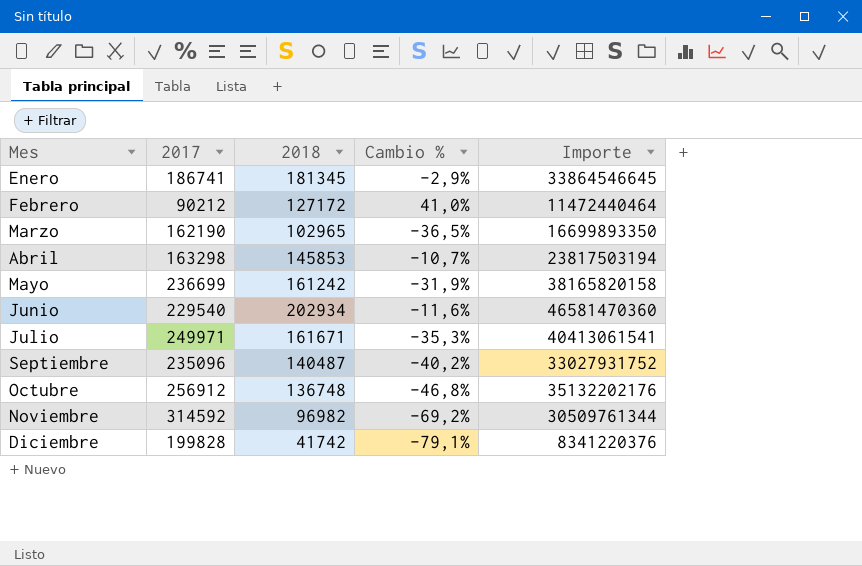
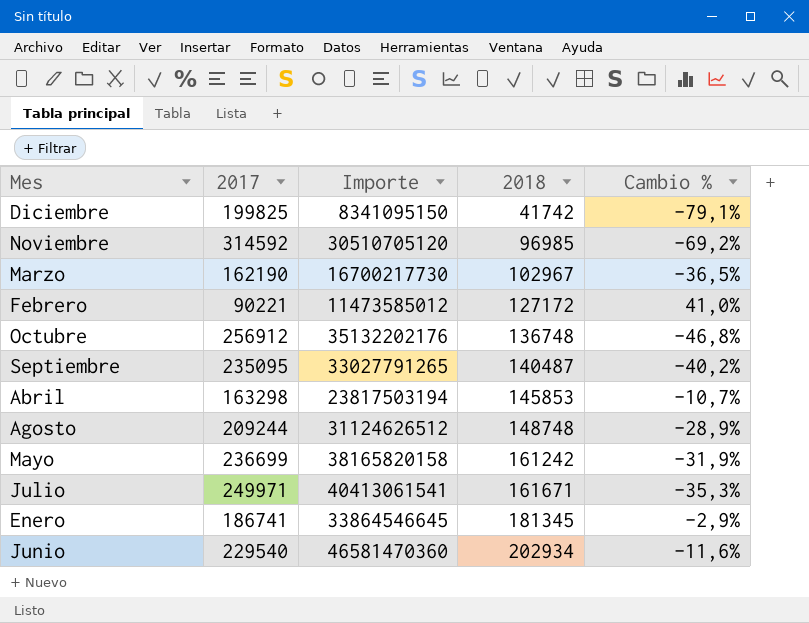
row order: Mes ascending -> 2018 ascending
column Importe | position: 5 -> 3
Diciembre | 2017: 199828 -> 199825
Diciembre | Importe: 8341220376 -> 8341095150
Noviembre | Importe: 30509761344 -> 30510705120
Noviembre | 2018: 96982 -> 96985
Marzo | Importe: 16699893350 -> 16700217730
Marzo | 2018: 102965 -> 102967
Febrero | 2017: 90212 -> 90221
Febrero | Importe: 11472440464 -> 11473585012
Septiembre | 2017: 235096 -> 235095
Septiembre | Importe: 33027931752 -> 33027791265
row Agosto: none -> 209244 | 31124626512 | 148748 | -28,9%

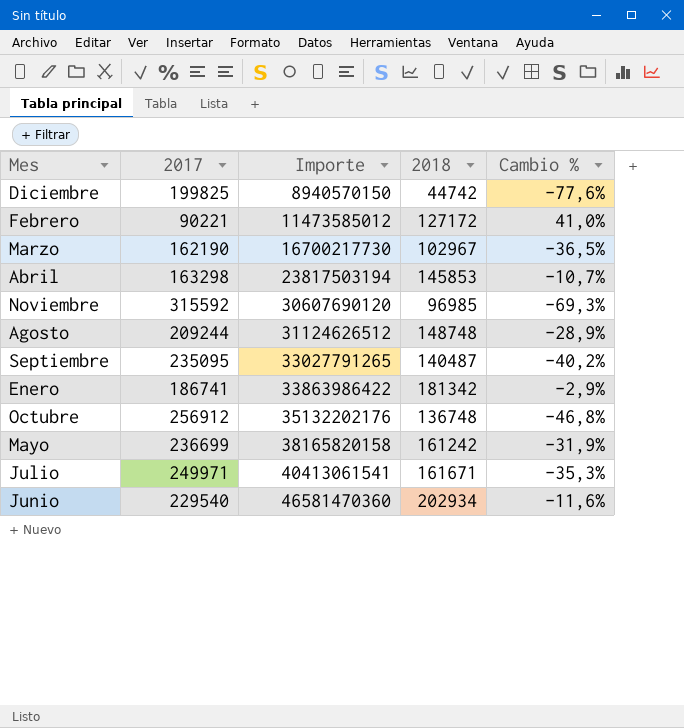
row order: 2018 ascending -> Importe ascending
Diciembre | Importe: 8341095150 -> 8940570150
Diciembre | 2018: 41742 -> 44742
Diciembre | Cambio %: -79,1% -> -77,6%
Noviembre | 2017: 314592 -> 315592
Noviembre | Importe: 30510705120 -> 30607690120
Noviembre | Cambio %: -69,2% -> -69,3%
Enero | Importe: 33864546645 -> 33863986422
Enero | 2018: 181345 -> 181342

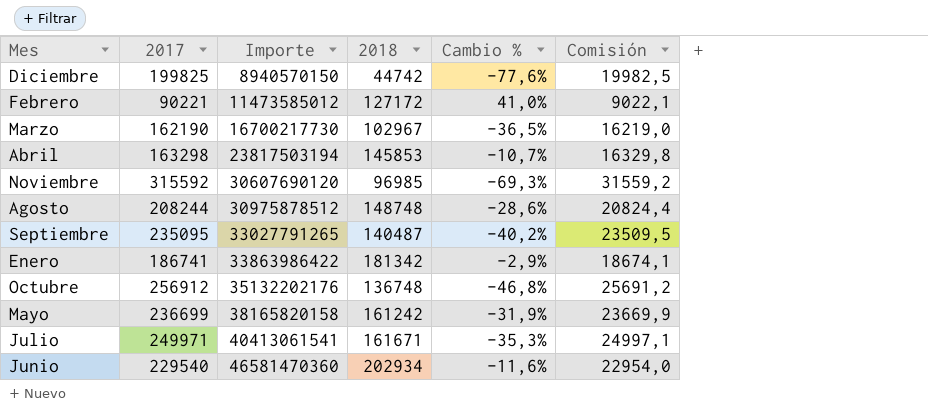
column Comisión | formula: none -> [2017] * 0,1
Agosto | 2017: 209244 -> 208244
Agosto | Importe: 31124626512 -> 30975878512
Agosto | Cambio %: -28,9% -> -28,6%

